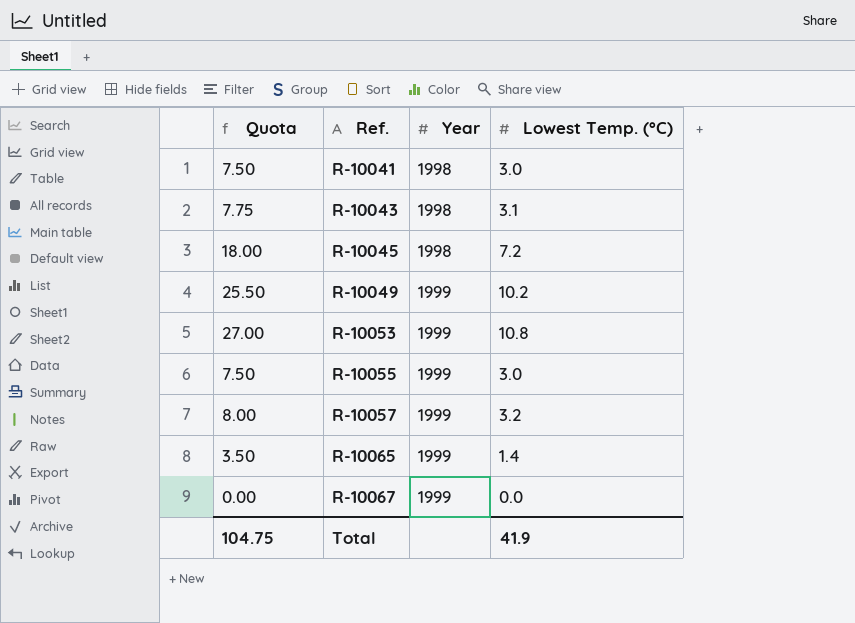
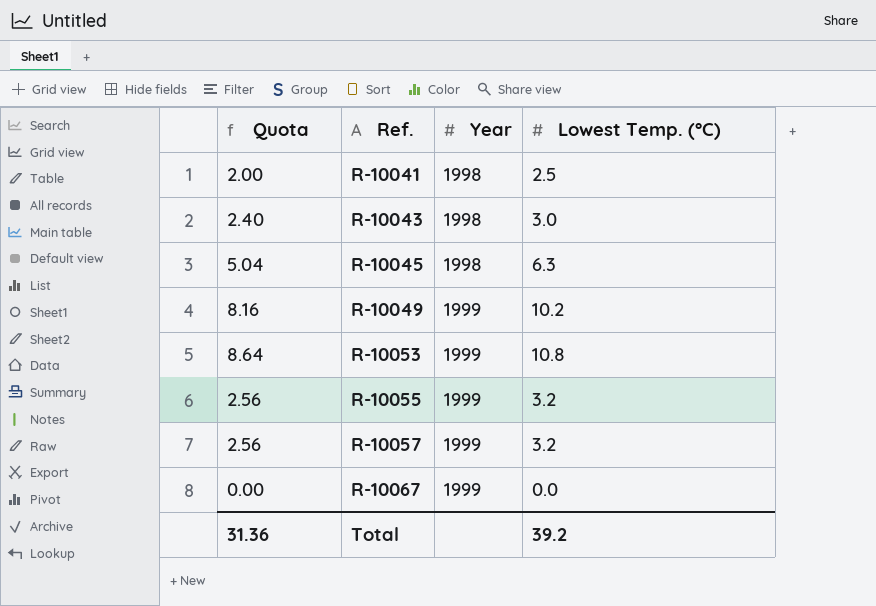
column Quota | formula: [Lowest Temp. (°C)] * 2.5 -> [Lowest Temp. (°C)] * 0.8
row R-10065: 3.50 | 1999 | 1.4 -> none
R-10041 | Lowest Temp. (°C): 3.0 -> 2.5
R-10043 | Lowest Temp. (°C): 3.1 -> 3.0
R-10045 | Lowest Temp. (°C): 7.2 -> 6.3
R-10055 | Lowest Temp. (°C): 3.0 -> 3.2
Total | Quota: 104.75 -> 31.36
Total | Lowest Temp. (°C): 41.9 -> 39.2

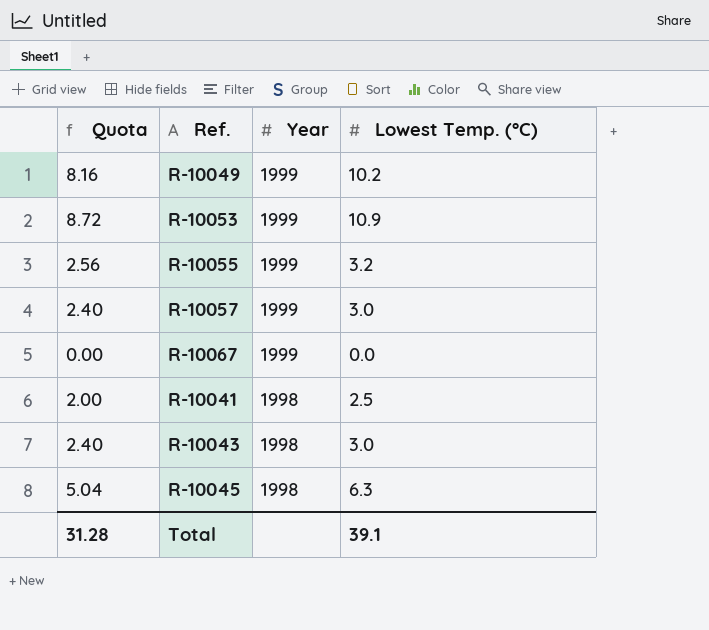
row order: Ref. ascending -> Year descending
R-10053 | Quota: 8.64 -> 8.72
R-10053 | Lowest Temp. (°C): 10.8 -> 10.9
R-10057 | Quota: 2.56 -> 2.40
R-10057 | Lowest Temp. (°C): 3.2 -> 3.0
Total | Quota: 31.36 -> 31.28
Total | Lowest Temp. (°C): 39.2 -> 39.1

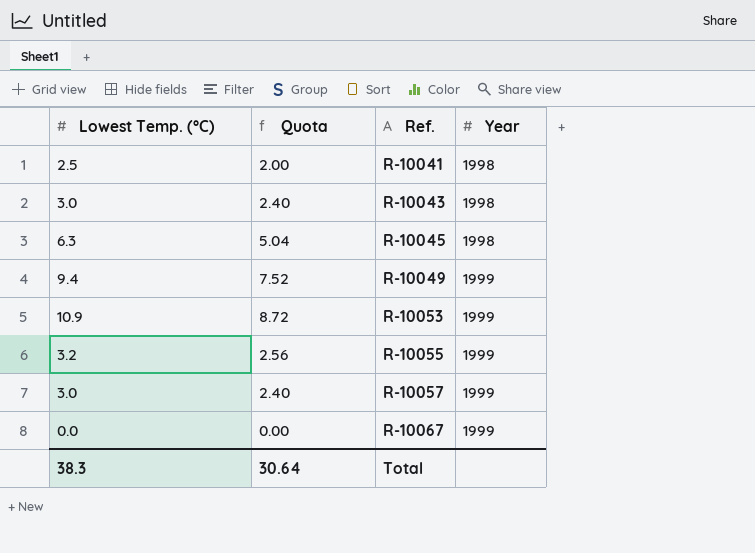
row order: Year descending -> Ref. ascending
column Lowest Temp. (°C) | position: 4 -> 1
R-10049 | Lowest Temp. (°C): 10.2 -> 9.4
R-10049 | Quota: 8.16 -> 7.52
Total | Lowest Temp. (°C): 39.1 -> 38.3
Total | Quota: 31.28 -> 30.64

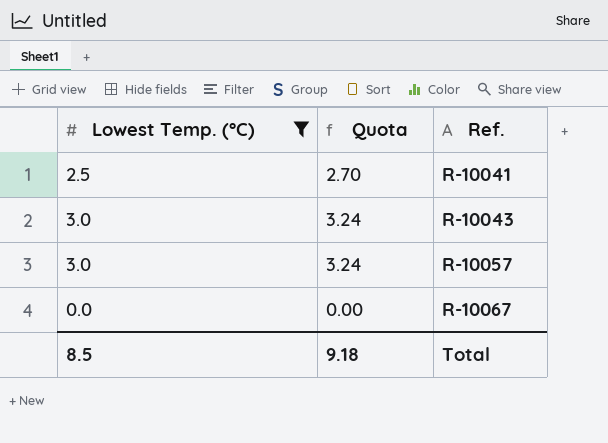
filter: none -> Lowest Temp. (°C) <= 3.0
column Year | position: 4 -> none
column Quota | formula: [Lowest Temp. (°C)] * 0.8 -> [Lowest Temp. (°C)] * 1.08
Total | Lowest Temp. (°C): 38.3 -> 8.5
Total | Quota: 30.64 -> 9.18

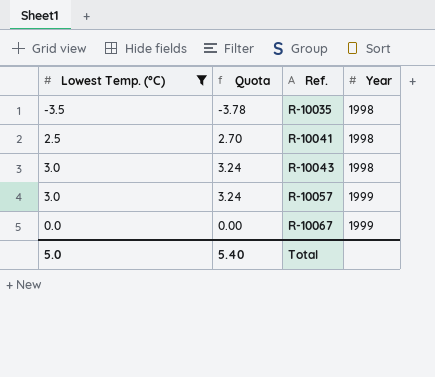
column Year | position: none -> 4
row R-10035: none -> -3.5 | -3.78 | 1998
Total | Lowest Temp. (°C): 8.5 -> 5.0
Total | Quota: 9.18 -> 5.40

